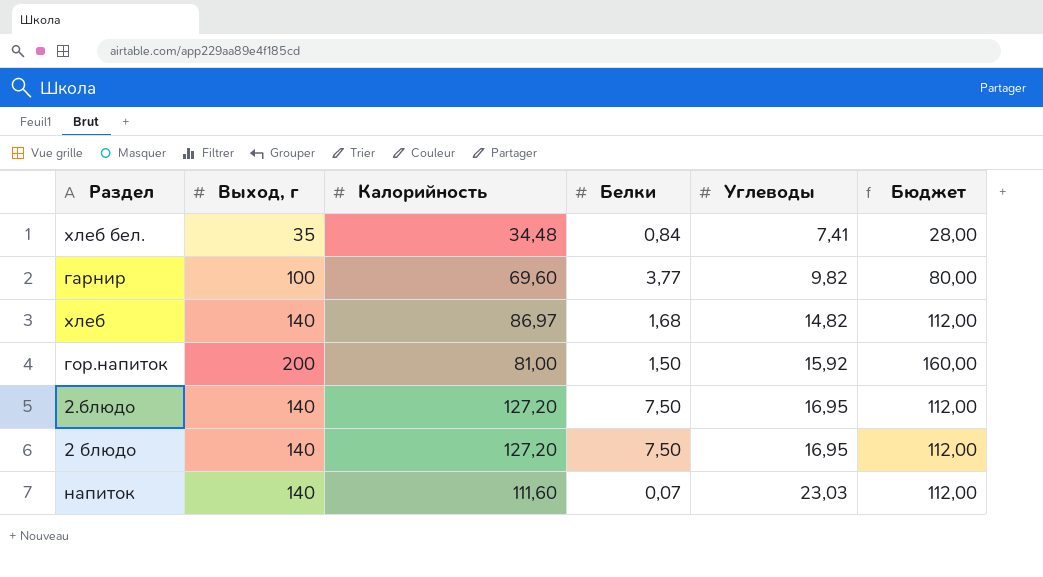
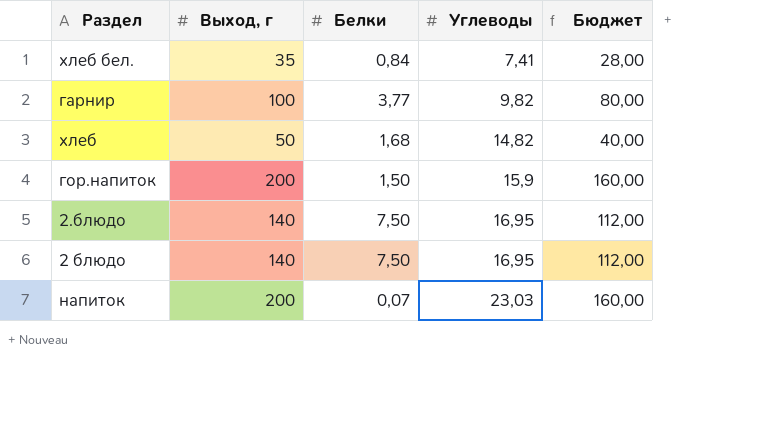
column Калорийность | position: 3 -> none
хлеб | Выход, г: 140 -> 50
хлеб | Бюджет: 112,00 -> 40,00
гор.напиток | Углеводы: 15,92 -> 15,9
напиток | Выход, г: 140 -> 200
напиток | Бюджет: 112,00 -> 160,00

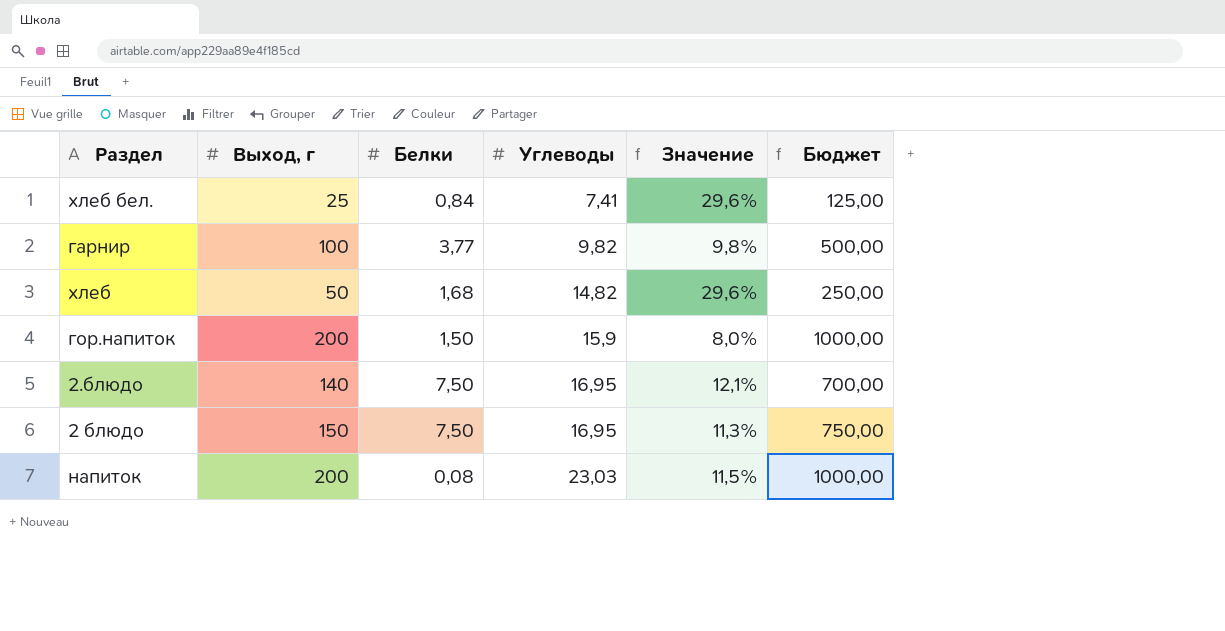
column Значение | formula: none -> [Углеводы] / [Выход, г]
column Бюджет | formula: [Выход, г] * 0,8 -> [Выход, г] * 5
хлеб бел. | Выход, г: 35 -> 25
2 блюдо | Выход, г: 140 -> 150
напиток | Белки: 0,07 -> 0,08

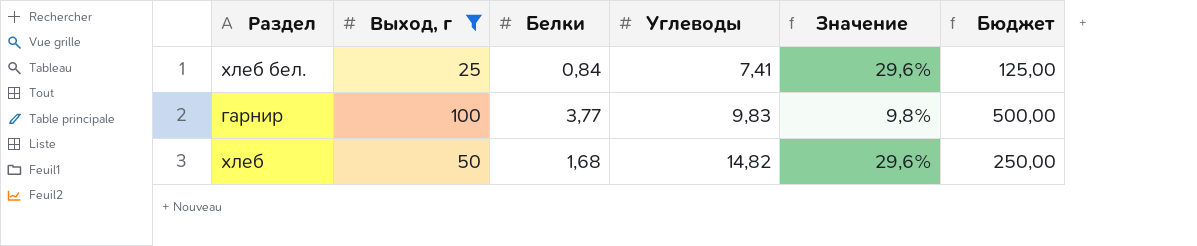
filter: none -> Выход, г <= 100
гарнир | Углеводы: 9,82 -> 9,83

